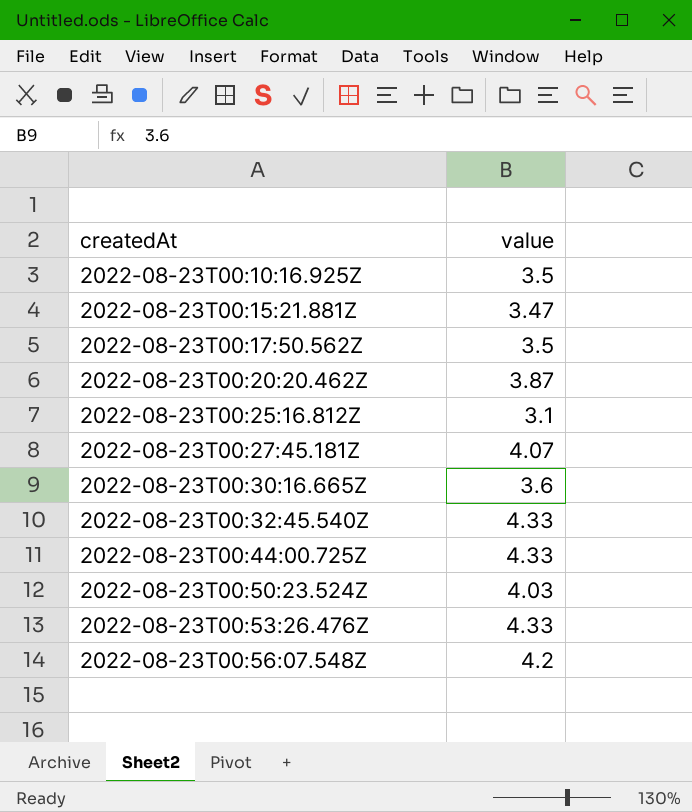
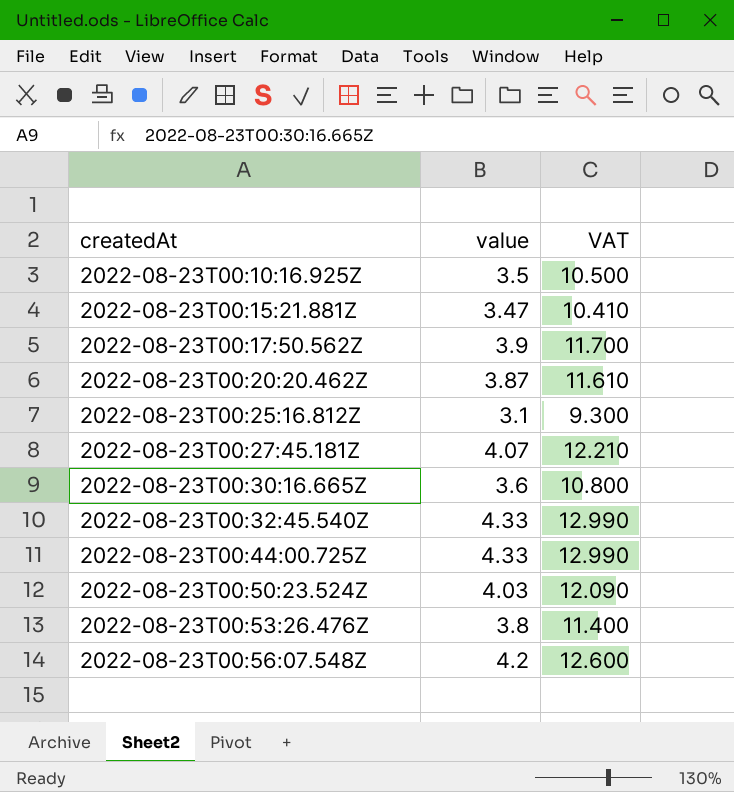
column VAT | formula: none -> [value] * 3
2022-08-23T00:17:50.562Z | value: 3.5 -> 3.9
2022-08-23T00:53:26.476Z | value: 4.33 -> 3.8

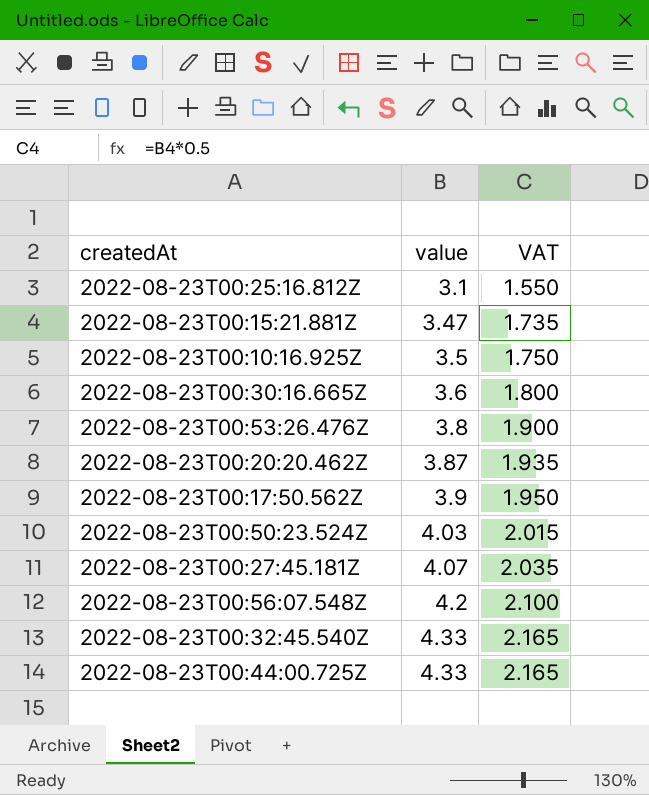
row order: createdAt ascending -> value ascending
column VAT | formula: [value] * 3 -> [value] * 0.5

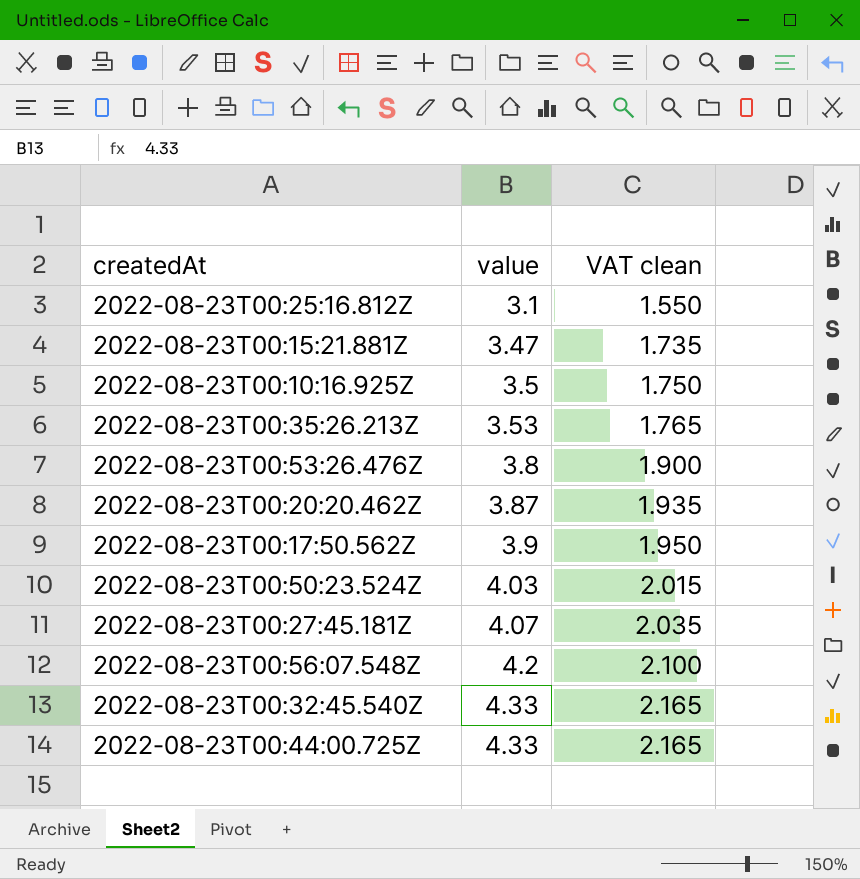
column name: VAT -> VAT clean
row 2022-08-23T00:30:16.665Z: 3.6 | 1.800 -> none
row 2022-08-23T00:35:26.213Z: none -> 3.53 | 1.765

